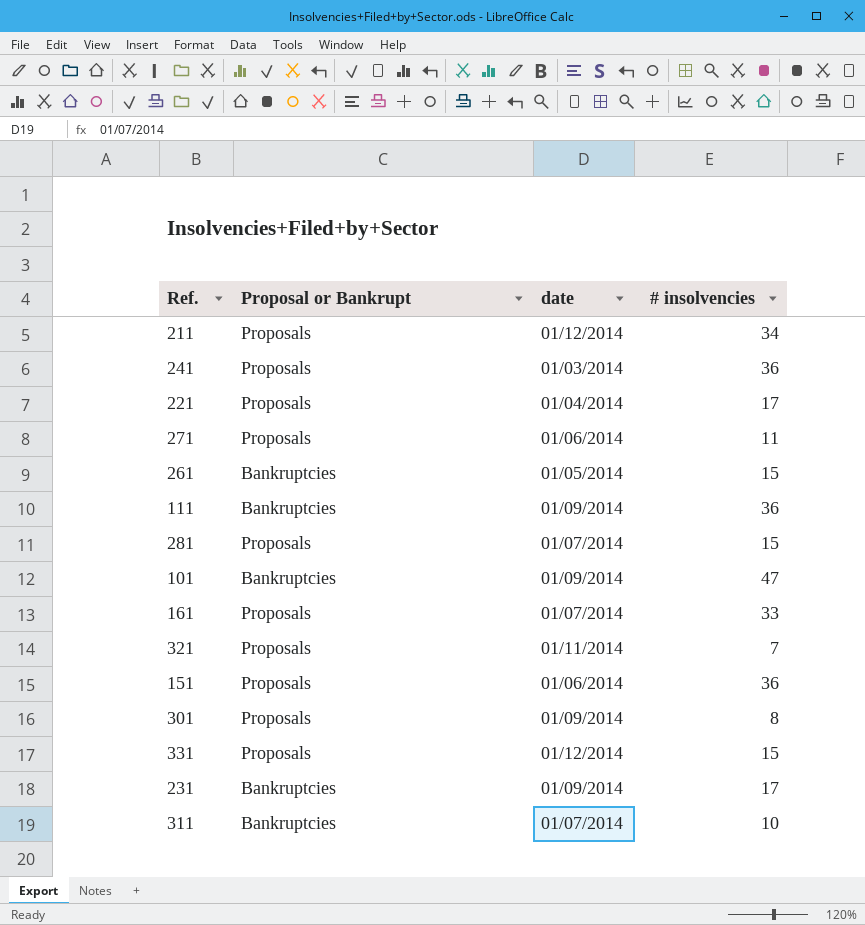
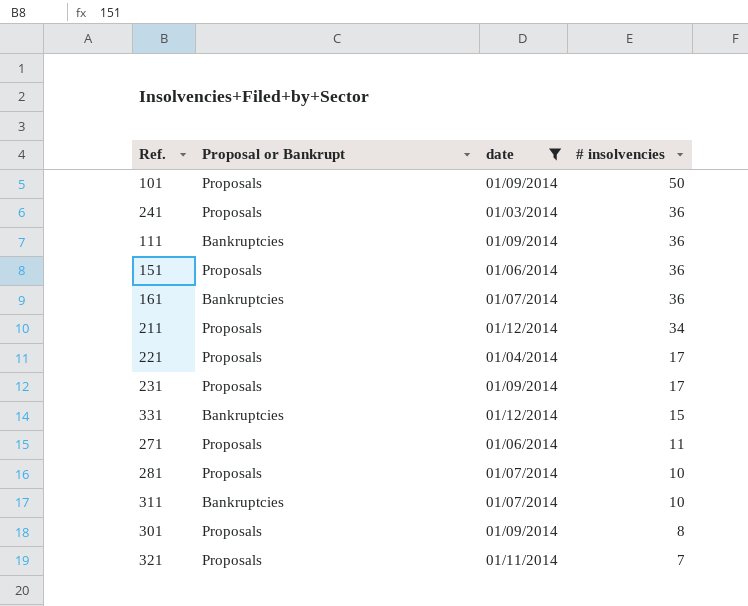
filter: none -> date != 01/05/2014
row order: none -> # insolvencies descending
101 | Proposal or Bankrupt: Bankruptcies -> Proposals
101 | # insolvencies: 47 -> 50
161 | Proposal or Bankrupt: Proposals -> Bankruptcies
161 | # insolvencies: 33 -> 36
231 | Proposal or Bankrupt: Bankruptcies -> Proposals
331 | Proposal or Bankrupt: Proposals -> Bankruptcies
281 | # insolvencies: 15 -> 10

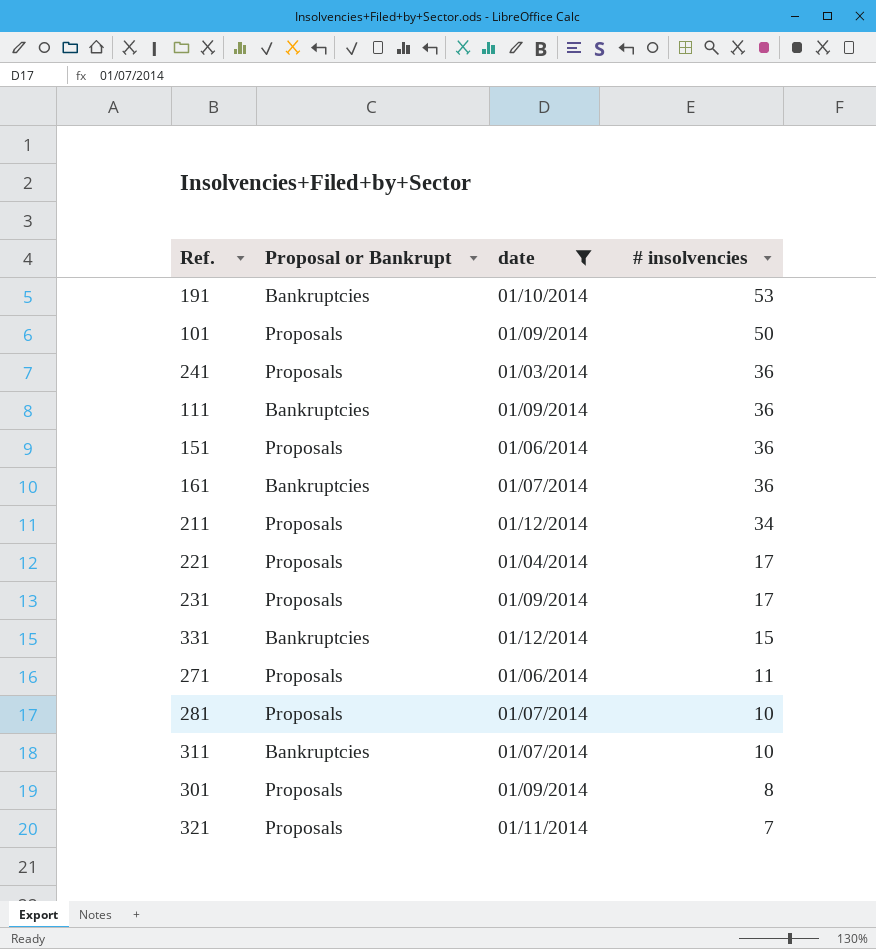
row 191: none -> Bankruptcies | 01/10/2014 | 53

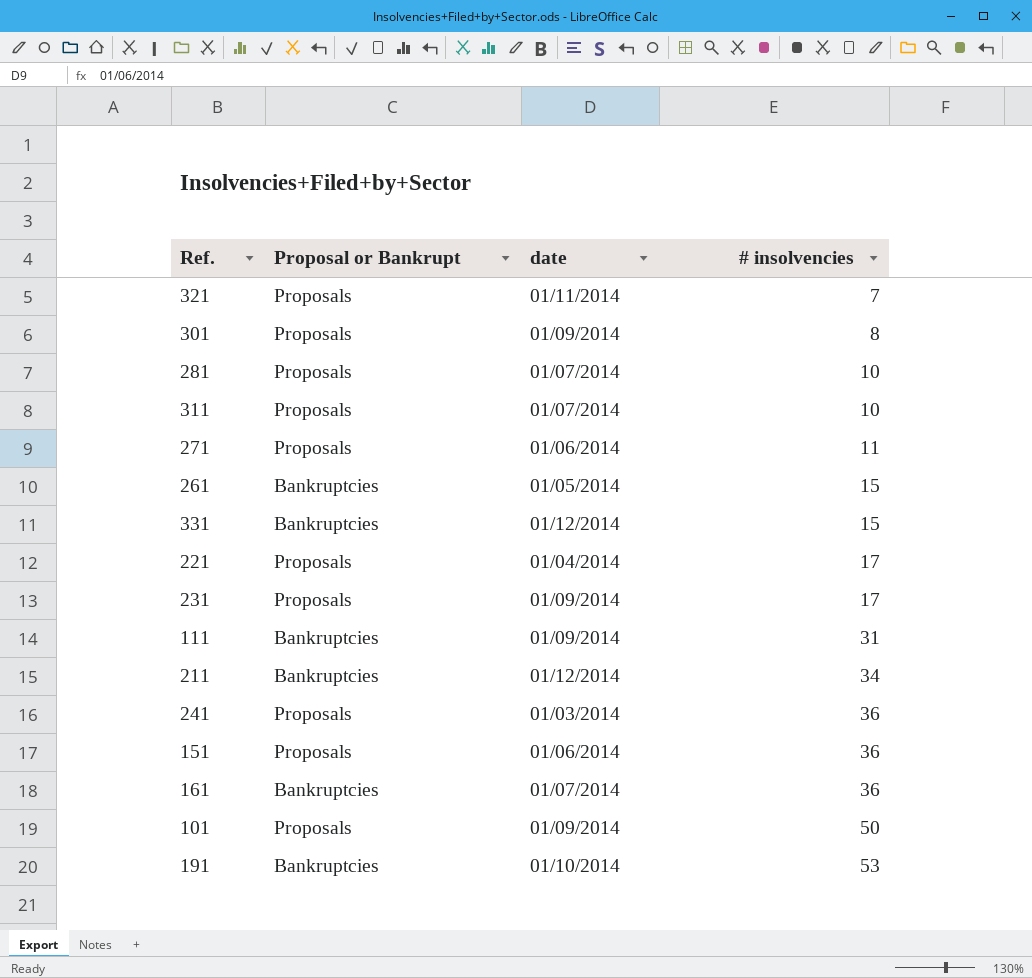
filter: date != 01/05/2014 -> none
row order: # insolvencies descending -> # insolvencies ascending
311 | Proposal or Bankrupt: Bankruptcies -> Proposals
111 | # insolvencies: 36 -> 31
211 | Proposal or Bankrupt: Proposals -> Bankruptcies

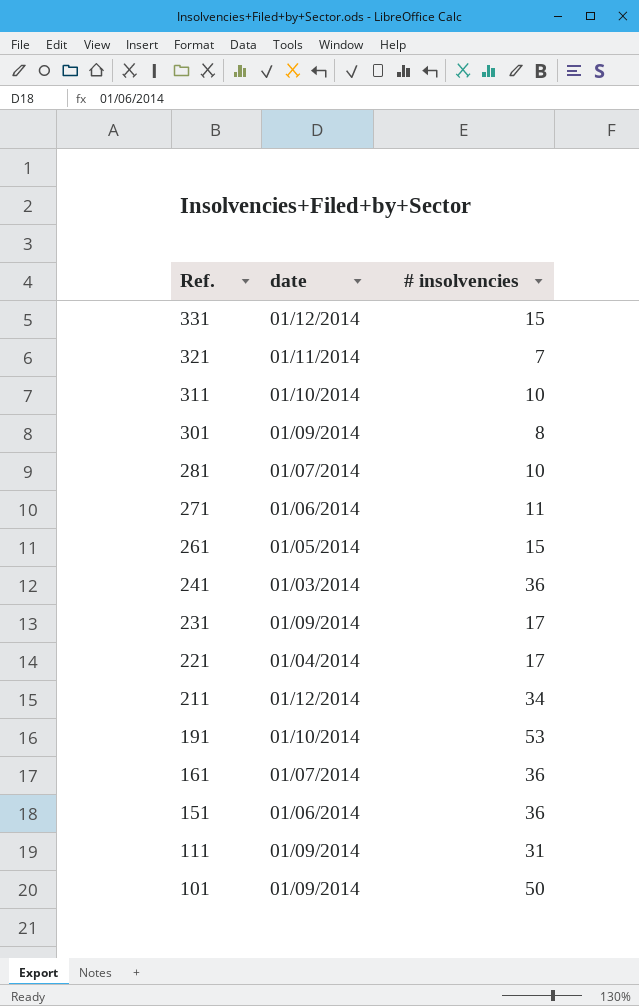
row order: # insolvencies ascending -> Ref. descending
column Proposal or Bankrupt | position: 2 -> none
311 | date: 01/07/2014 -> 01/10/2014

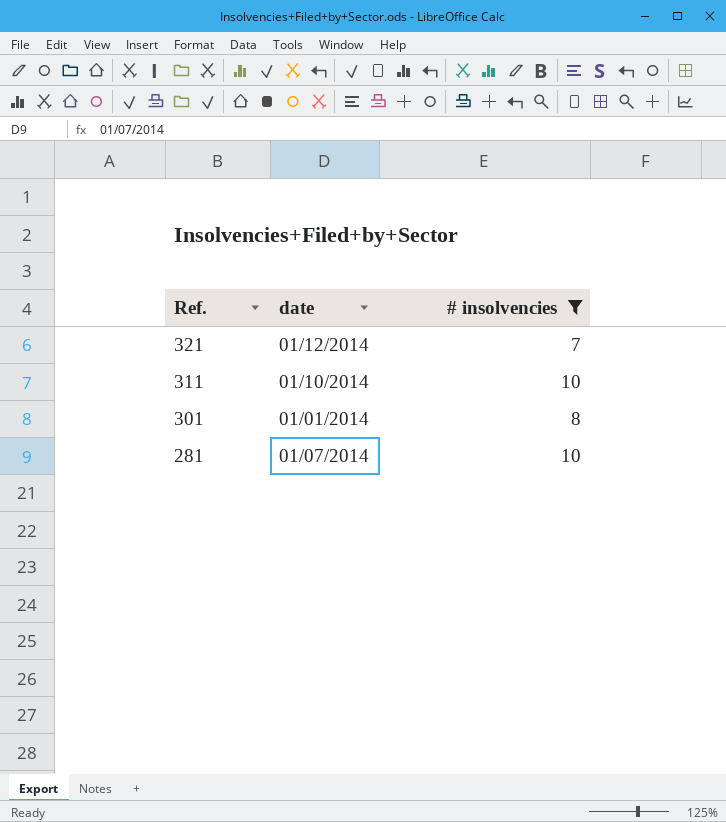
filter: none -> # insolvencies <= 10
321 | date: 01/11/2014 -> 01/12/2014
301 | date: 01/09/2014 -> 01/01/2014

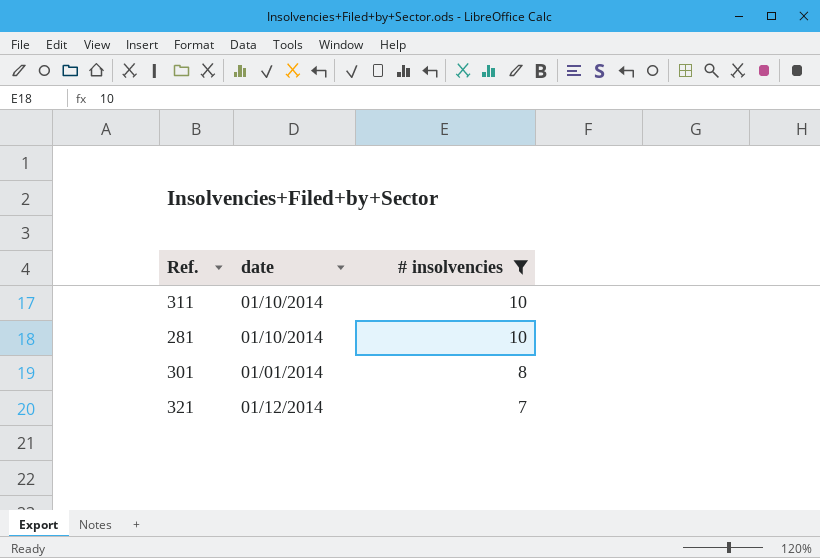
row order: Ref. descending -> # insolvencies descending
281 | date: 01/07/2014 -> 01/10/2014

